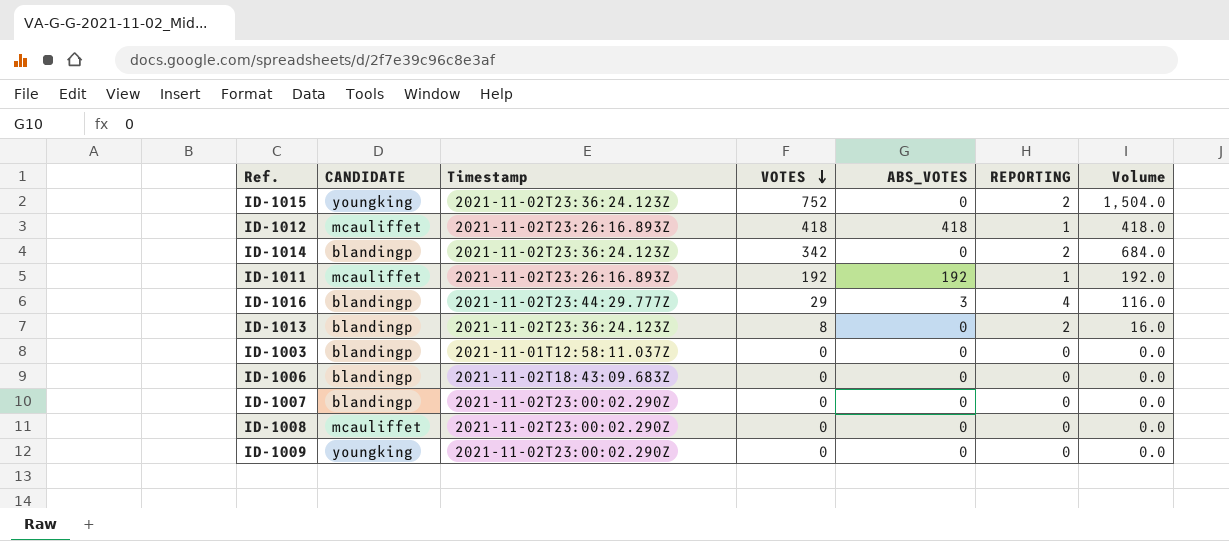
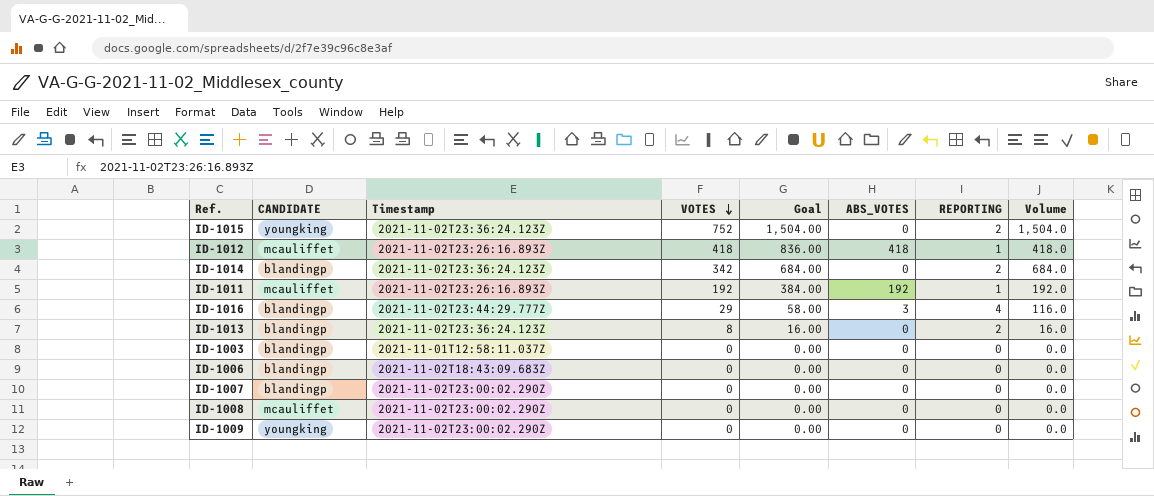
column Goal | formula: none -> [VOTES] * 2

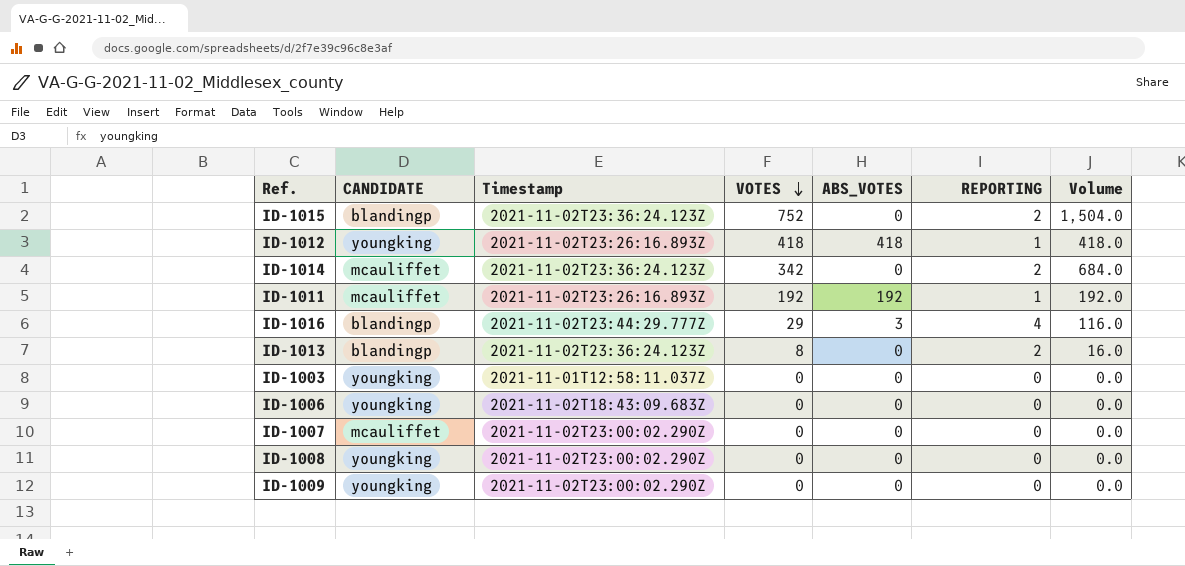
column Goal | formula: [VOTES] * 2 -> none
ID-1015 | CANDIDATE: youngking -> blandingp
ID-1012 | CANDIDATE: mcauliffet -> youngking
ID-1014 | CANDIDATE: blandingp -> mcauliffet
ID-1003 | CANDIDATE: blandingp -> youngking
ID-1006 | CANDIDATE: blandingp -> youngking
ID-1007 | CANDIDATE: blandingp -> mcauliffet
ID-1008 | CANDIDATE: mcauliffet -> youngking

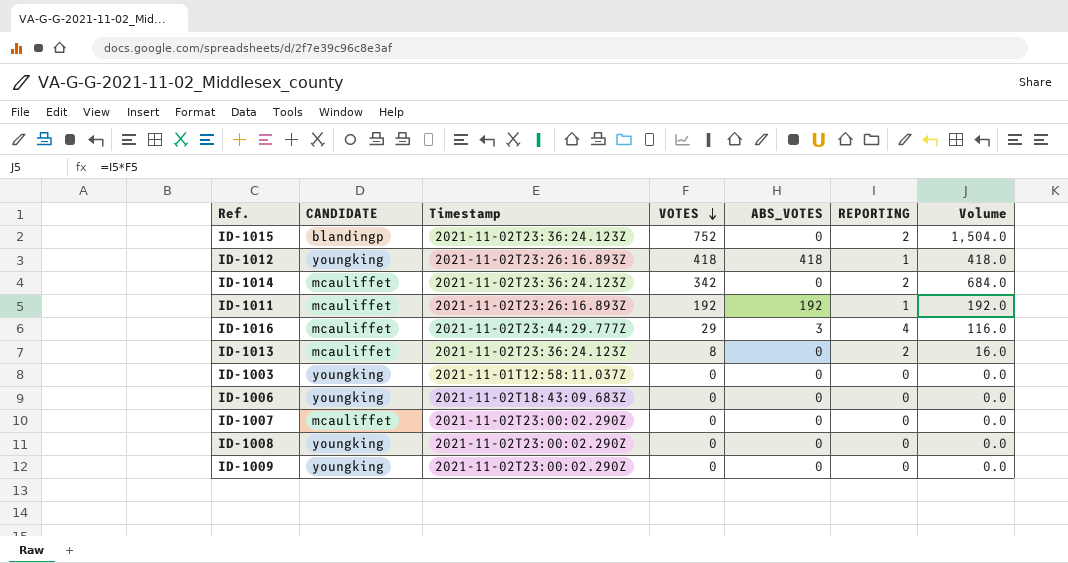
ID-1016 | CANDIDATE: blandingp -> mcauliffet
ID-1013 | CANDIDATE: blandingp -> mcauliffet

